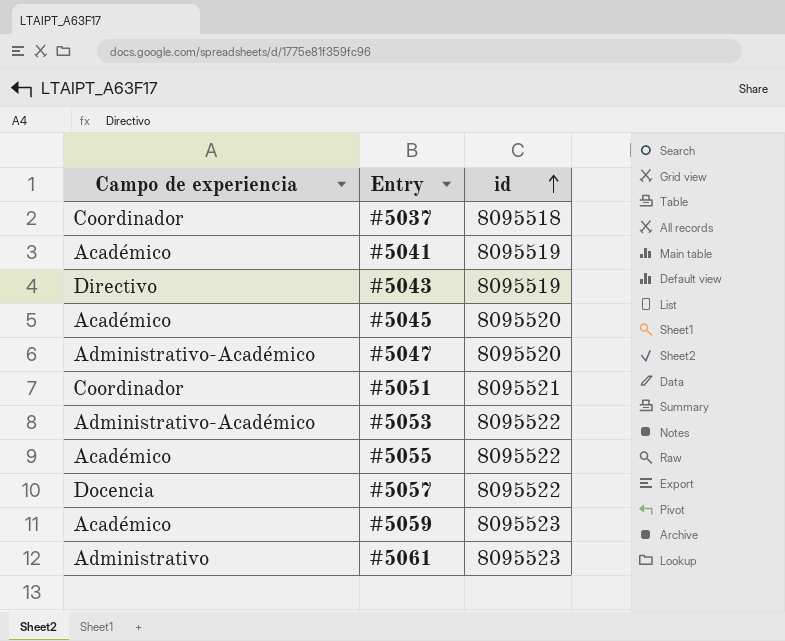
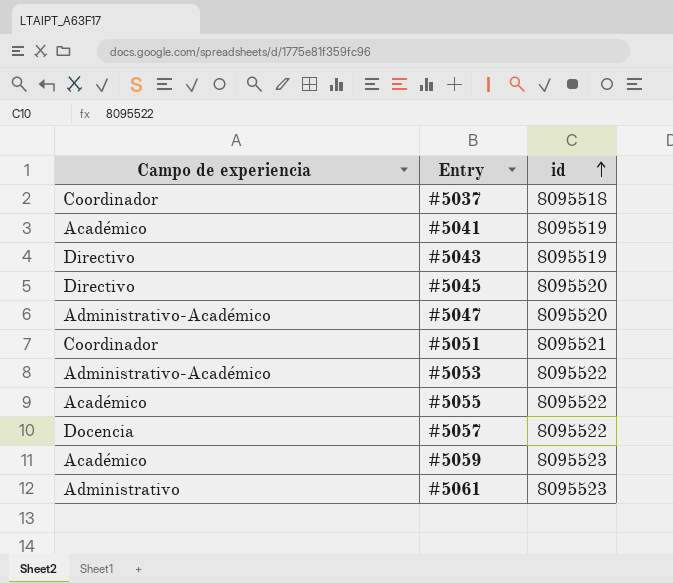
#5045 | Campo de experiencia: Académico -> Directivo

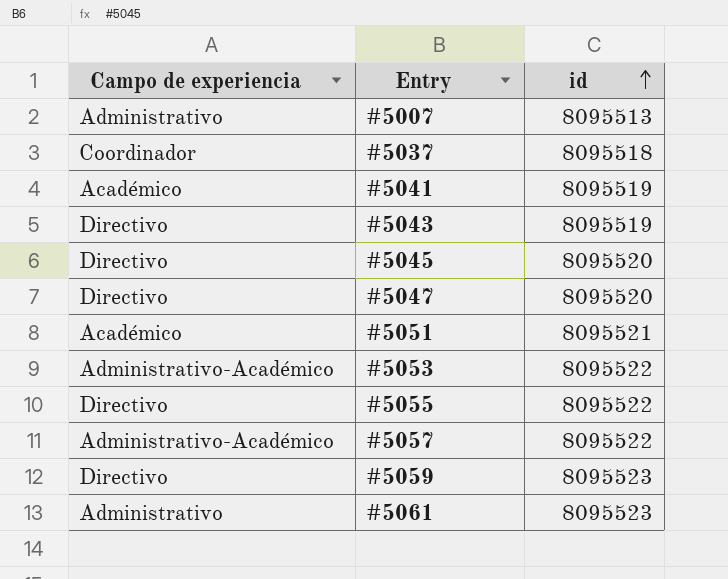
row #5007: none -> Administrativo | 8095513
#5047 | Campo de experiencia: Administrativo-Académico -> Directivo
#5051 | Campo de experiencia: Coordinador -> Académico
#5055 | Campo de experiencia: Académico -> Directivo
#5057 | Campo de experiencia: Docencia -> Administrativo-Académico
#5059 | Campo de experiencia: Académico -> Directivo

